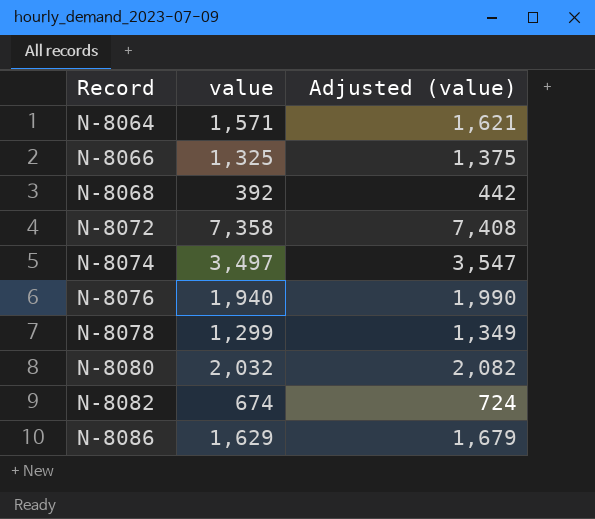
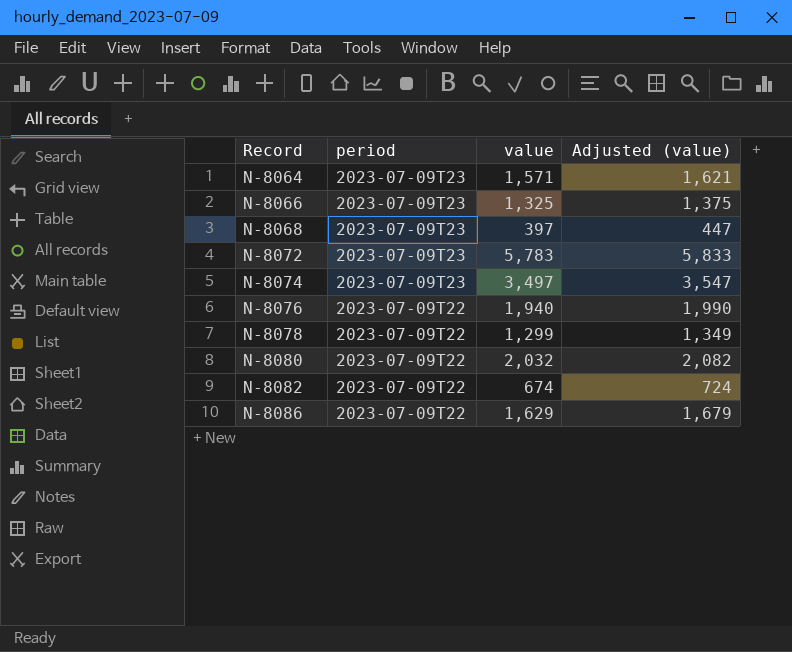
column period | position: none -> 2
N-8068 | value: 392 -> 397
N-8068 | Adjusted (value): 442 -> 447
N-8072 | value: 7,358 -> 5,783
N-8072 | Adjusted (value): 7,408 -> 5,833

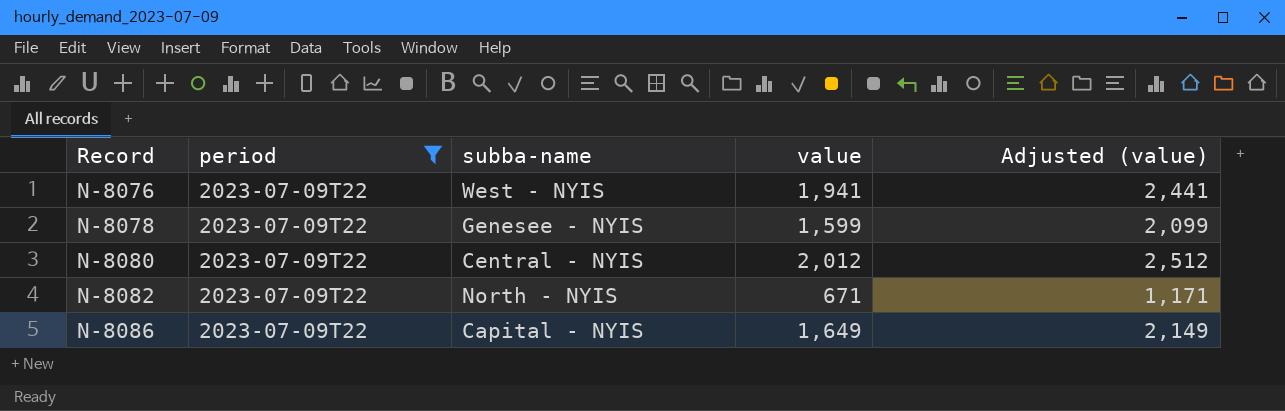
filter: none -> period = 2023-07-09T22
column subba-name | position: none -> 3
column Adjusted (value) | formula: [value] + 50 -> [value] + 500
N-8076 | value: 1,940 -> 1,941
N-8078 | value: 1,299 -> 1,599
N-8080 | value: 2,032 -> 2,012
N-8082 | value: 674 -> 671
N-8086 | value: 1,629 -> 1,649

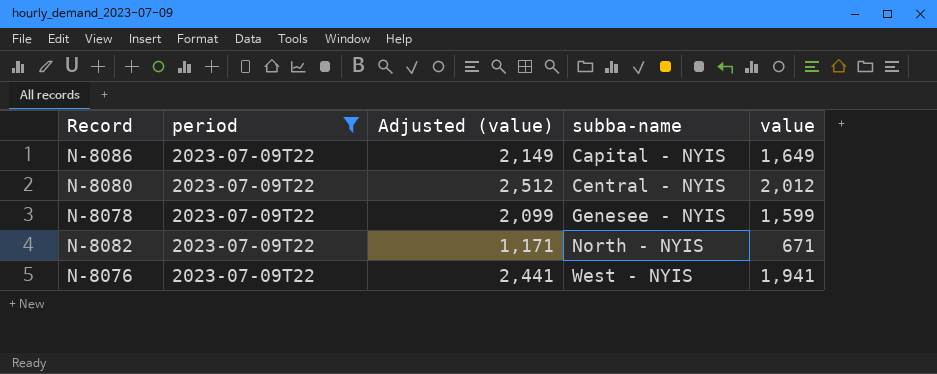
row order: Record ascending -> subba-name ascending
column Adjusted (value) | position: 5 -> 3

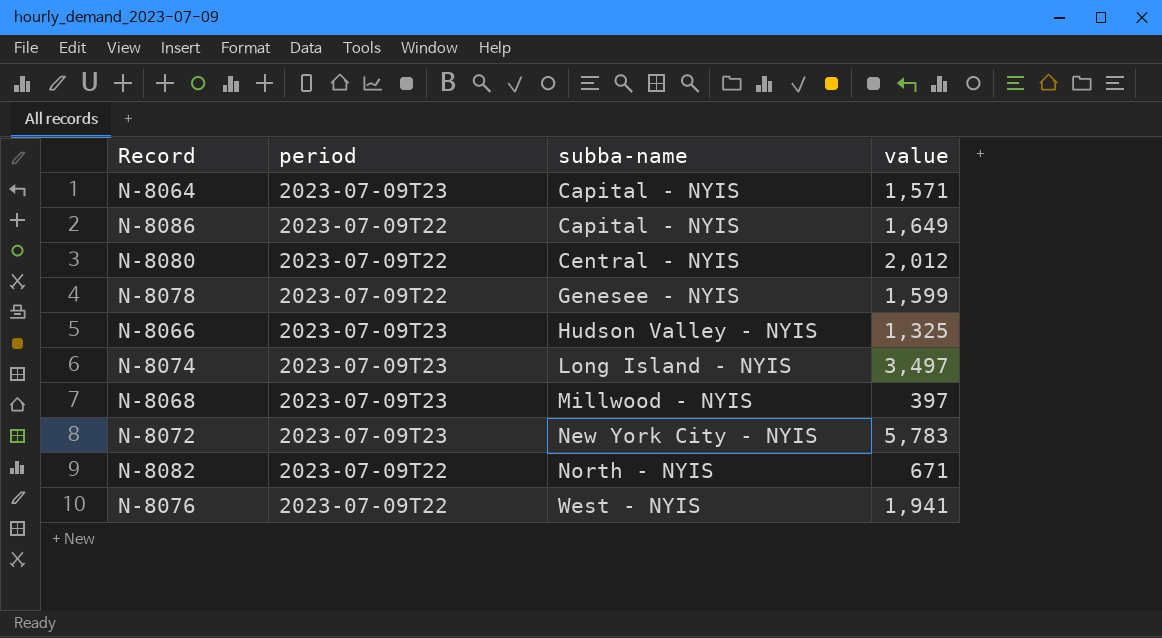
filter: period = 2023-07-09T22 -> none
column Adjusted (value) | formula: [value] + 500 -> none

